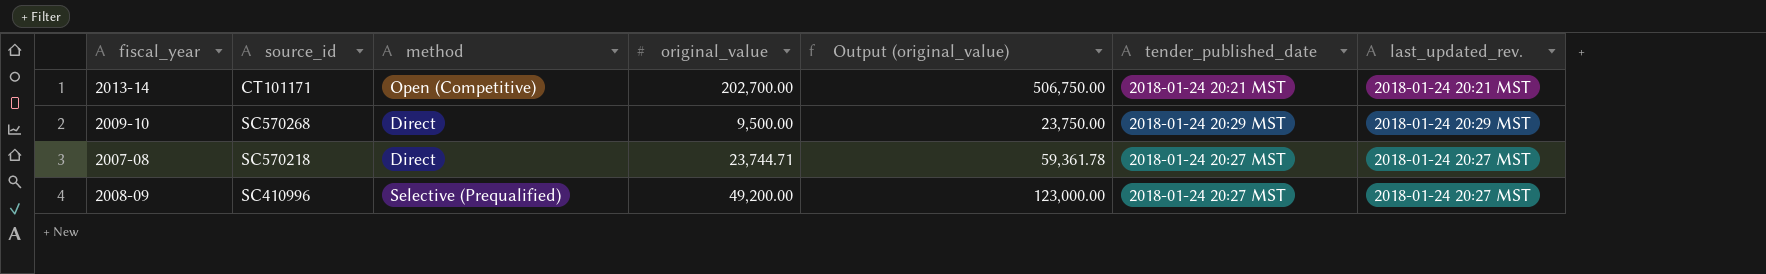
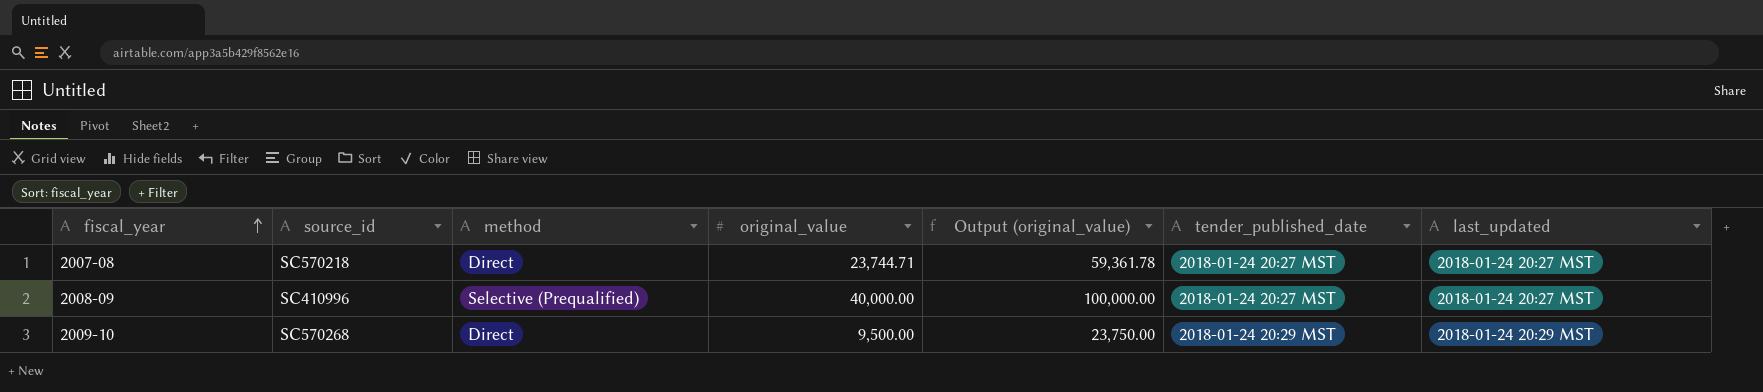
row order: none -> fiscal_year ascending
column name: last_updated_rev. -> last_updated
row 2013-14: CT101171 | Open (Competitive) | 202,700.00 | 506,750.00 | 2018-01-24 20:21 MST | 2018-01-24 20:21 MST -> none
2008-09 | original_value: 49,200.00 -> 40,000.00
2008-09 | Output (original_value): 123,000.00 -> 100,000.00

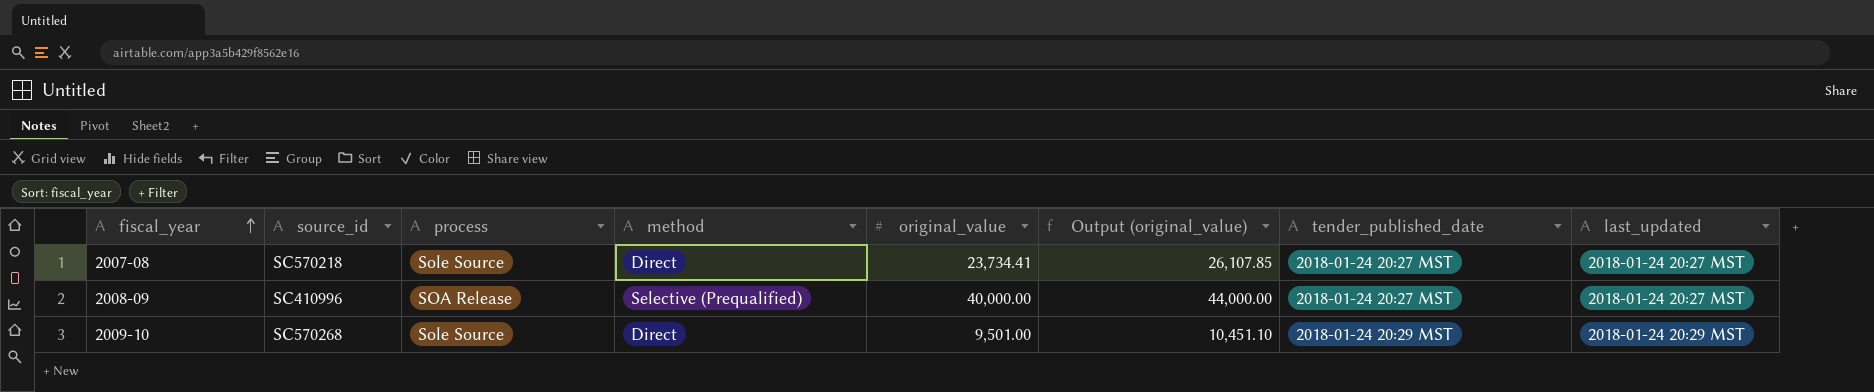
column process | position: none -> 3
column Output (original_value) | formula: [original_value] * 2.5 -> [original_value] * 1.1
2007-08 | original_value: 23,744.71 -> 23,734.41
2009-10 | original_value: 9,500.00 -> 9,501.00

